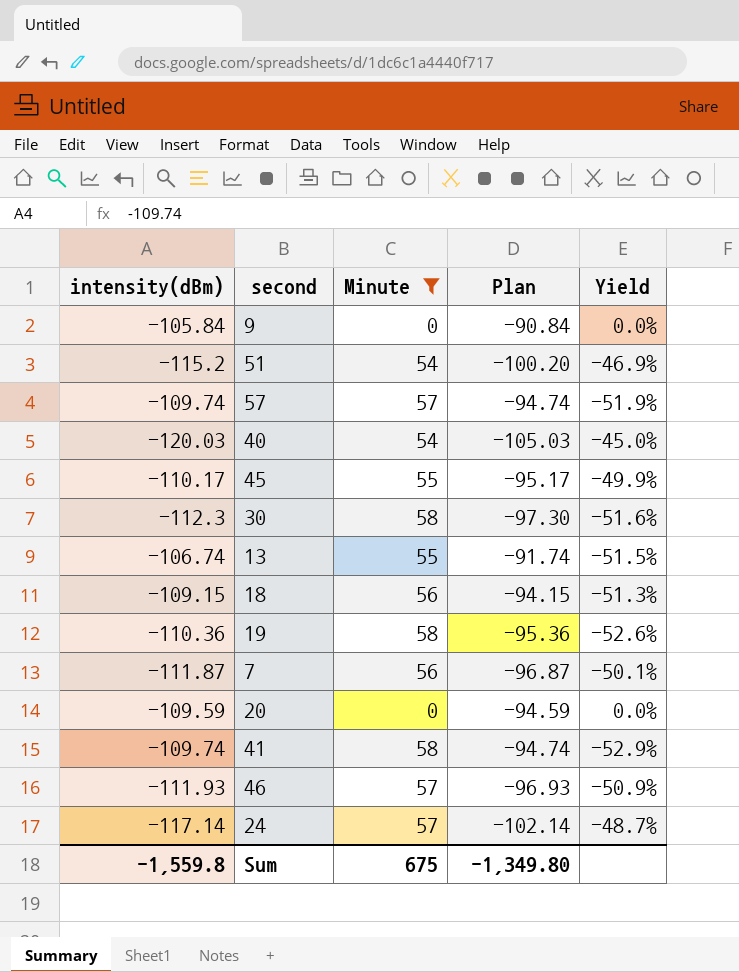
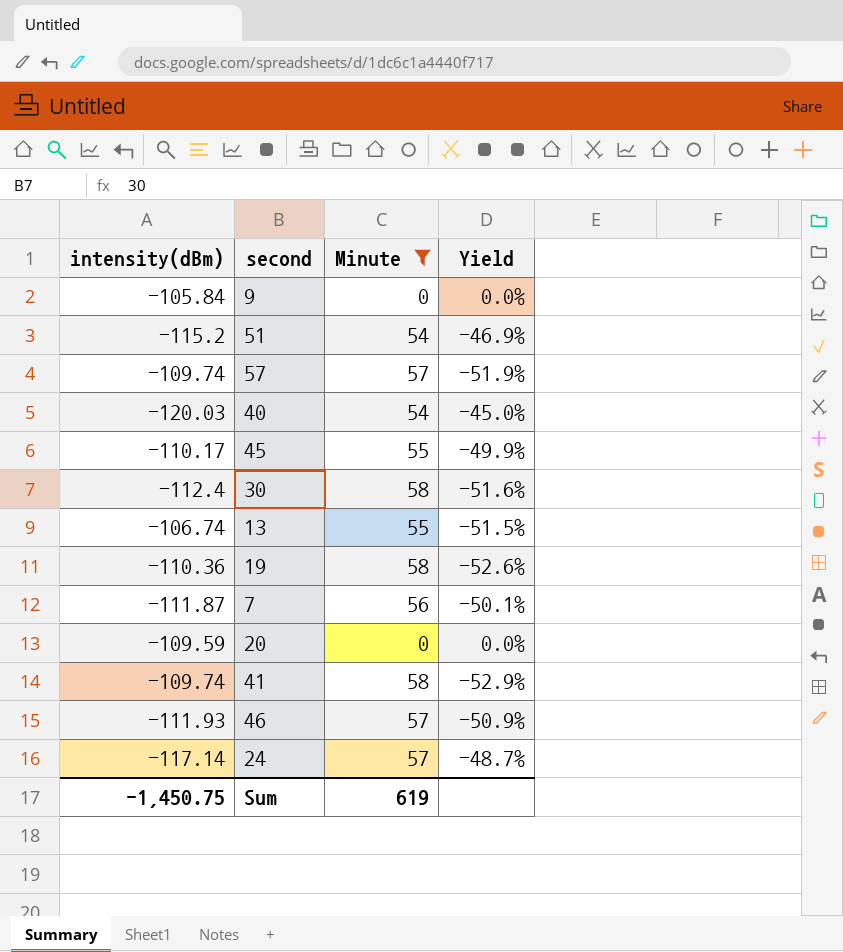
column Plan | formula: [intensity(dBm)] + 15 -> none
row 18: -109.15 | 56 | -94.15 | -51.3% -> none
30 | intensity(dBm): -112.3 -> -112.4
Sum | intensity(dBm): -1,559.8 -> -1,450.75
Sum | Minute: 675 -> 619

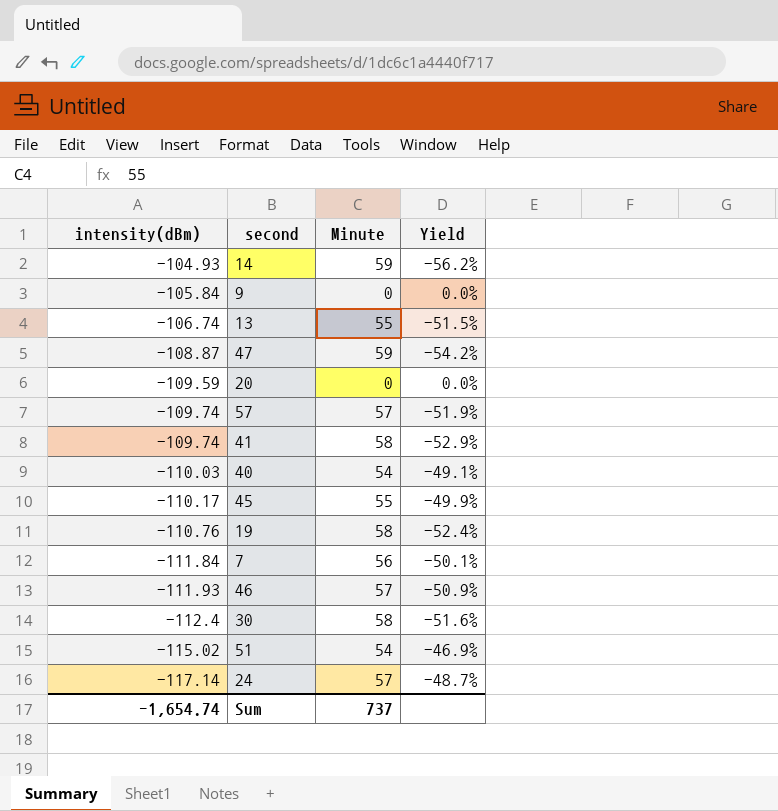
filter: Minute != 59 -> none
row order: none -> intensity(dBm) descending
40 | intensity(dBm): -120.03 -> -110.03
40 | Yield: -45.0% -> -49.1%
19 | intensity(dBm): -110.36 -> -110.76
19 | Yield: -52.6% -> -52.4%
7 | intensity(dBm): -111.87 -> -111.84
51 | intensity(dBm): -115.2 -> -115.02
Sum | intensity(dBm): -1,450.75 -> -1,654.74
Sum | Minute: 619 -> 737

